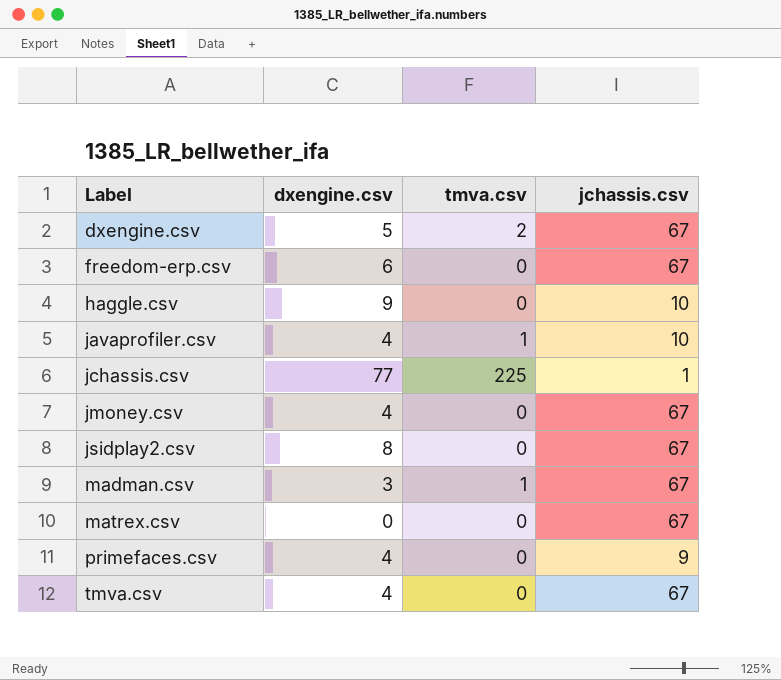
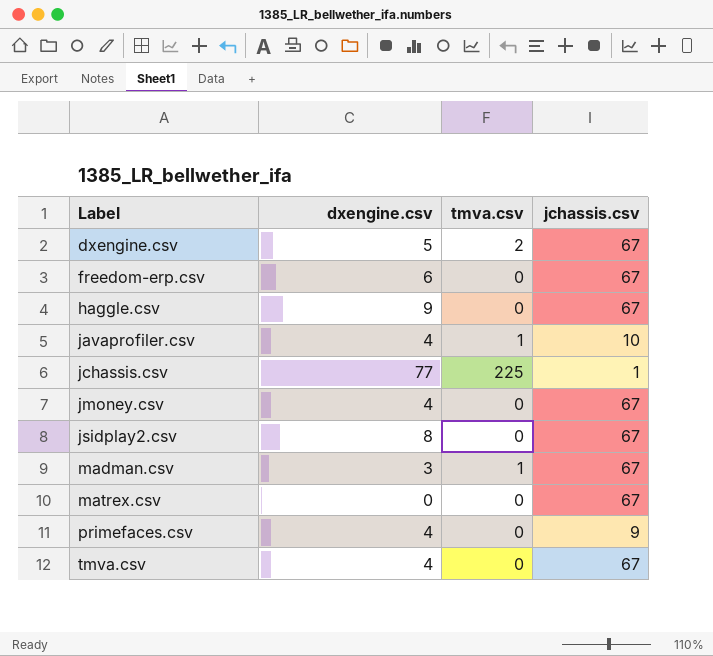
haggle.csv | jchassis.csv: 10 -> 67

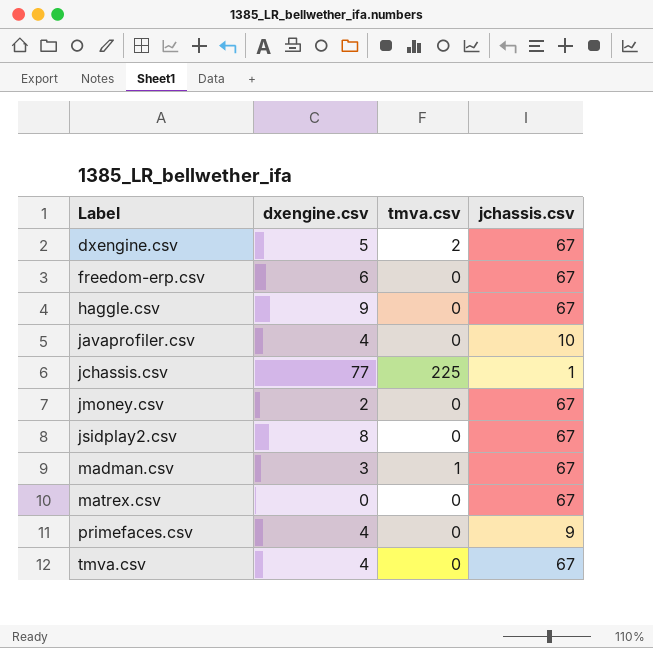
javaprofiler.csv | tmva.csv: 1 -> 0
jmoney.csv | dxengine.csv: 4 -> 2

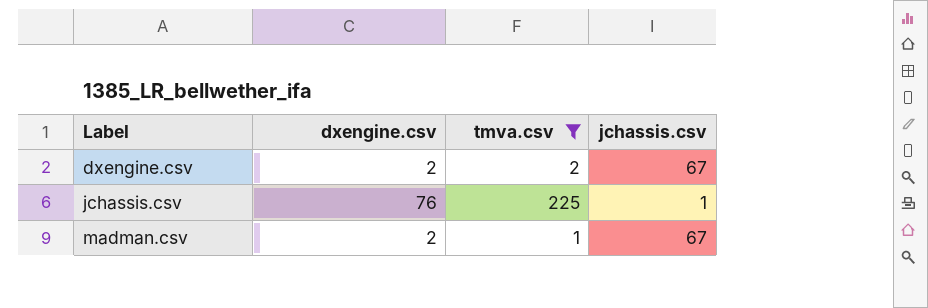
filter: none -> tmva.csv != 0
dxengine.csv | dxengine.csv: 5 -> 2
jchassis.csv | dxengine.csv: 77 -> 76
madman.csv | dxengine.csv: 3 -> 2

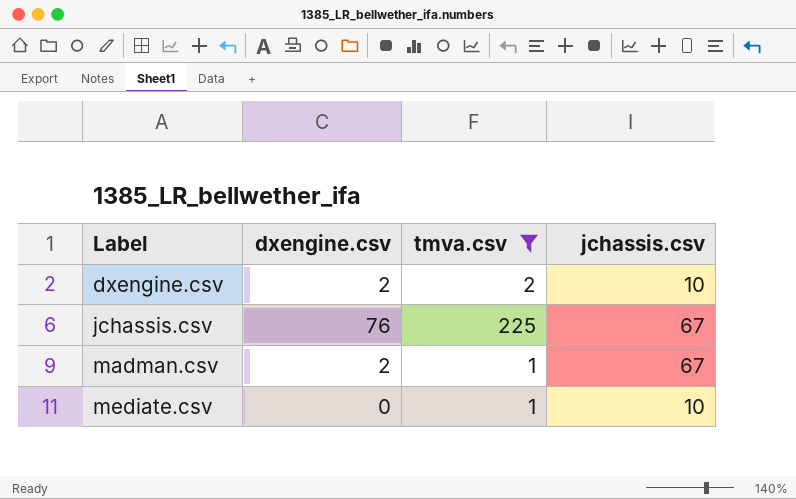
dxengine.csv | jchassis.csv: 67 -> 10
jchassis.csv | jchassis.csv: 1 -> 67
row mediate.csv: none -> 0 | 1 | 10

